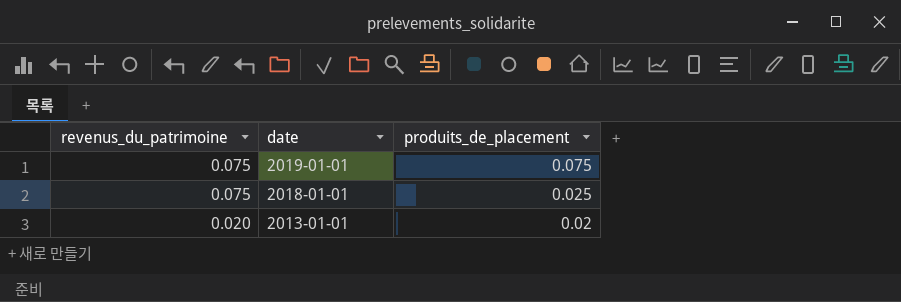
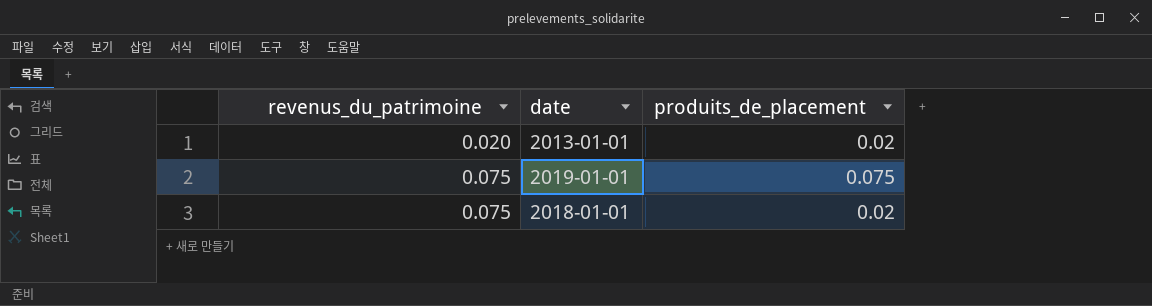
row order: revenus_du_patrimoine descending -> revenus_du_patrimoine ascending
2018-01-01 | produits_de_placement: 0.025 -> 0.02

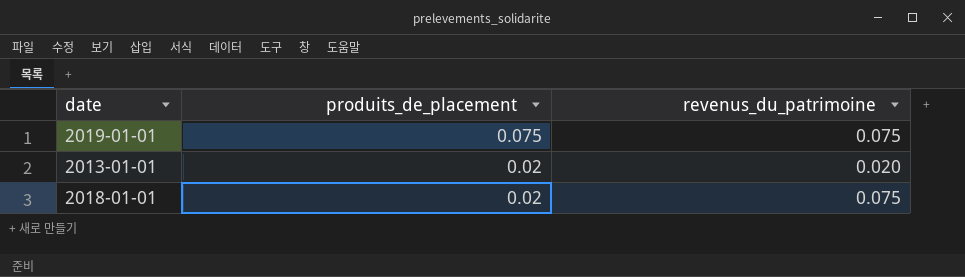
row order: revenus_du_patrimoine ascending -> produits_de_placement descending
column revenus_du_patrimoine | position: 1 -> 3

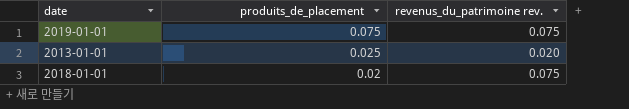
column name: revenus_du_patrimoine -> revenus_du_patrimoine rev.
2013-01-01 | produits_de_placement: 0.02 -> 0.025

